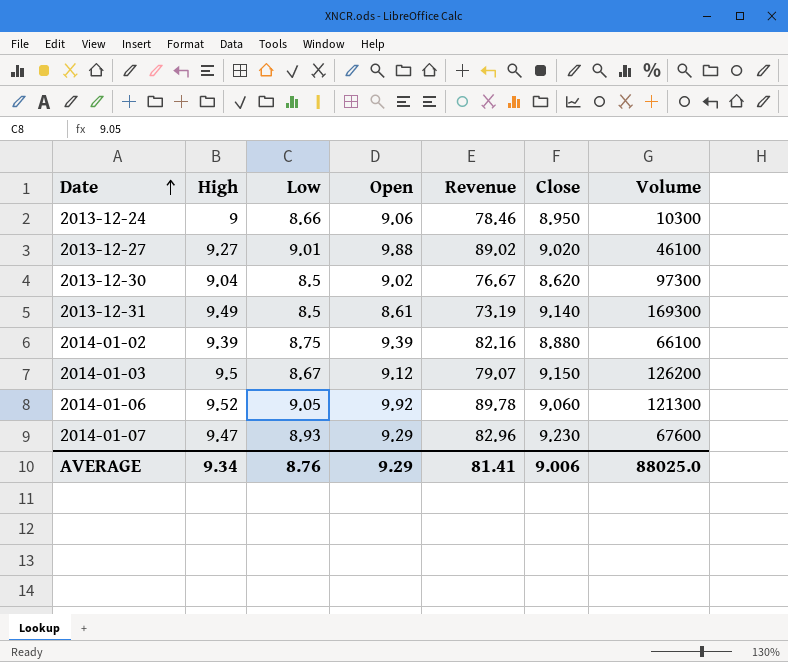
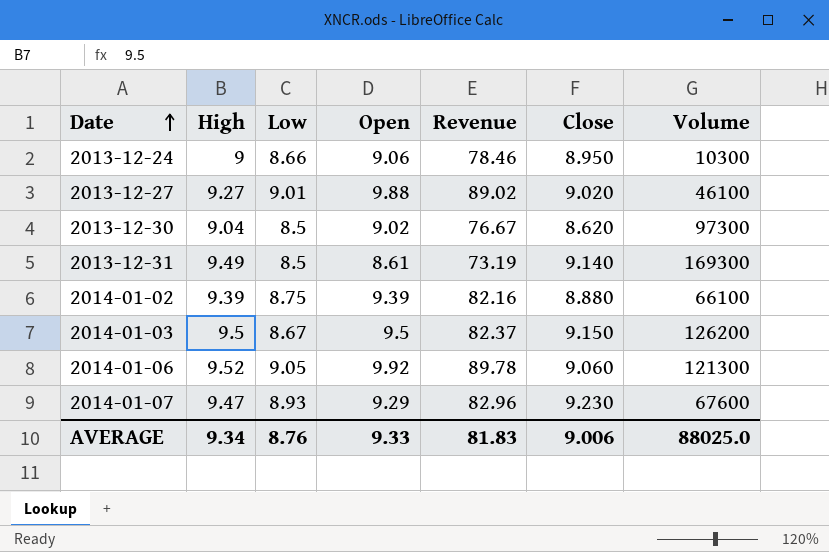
2014-01-03 | Open: 9.12 -> 9.5
2014-01-03 | Revenue: 79.07 -> 82.37
AVERAGE | Open: 9.29 -> 9.33
AVERAGE | Revenue: 81.41 -> 81.83

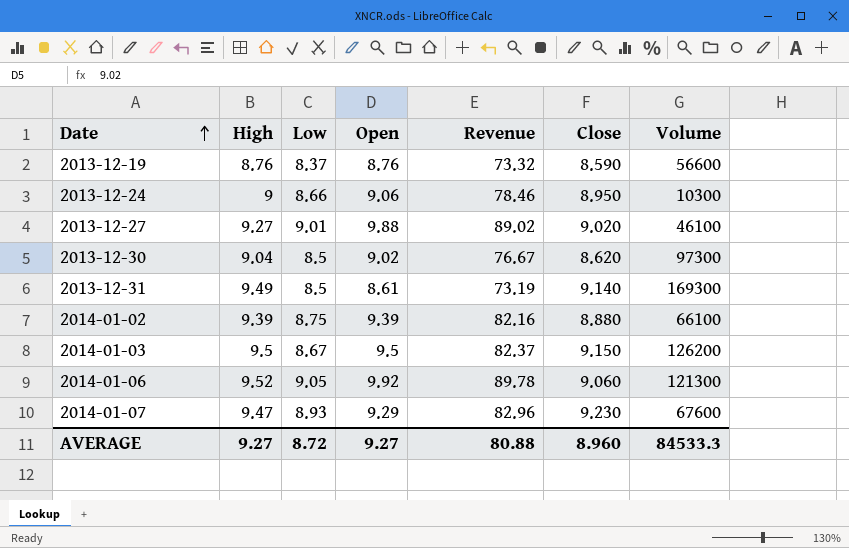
row 2013-12-19: none -> 8.76 | 8.37 | 8.76 | 73.32 | 8.590 | 56600
AVERAGE | High: 9.34 -> 9.27
AVERAGE | Low: 8.76 -> 8.72
AVERAGE | Open: 9.33 -> 9.27
AVERAGE | Revenue: 81.83 -> 80.88
AVERAGE | Close: 9.006 -> 8.960
AVERAGE | Volume: 88025.0 -> 84533.3

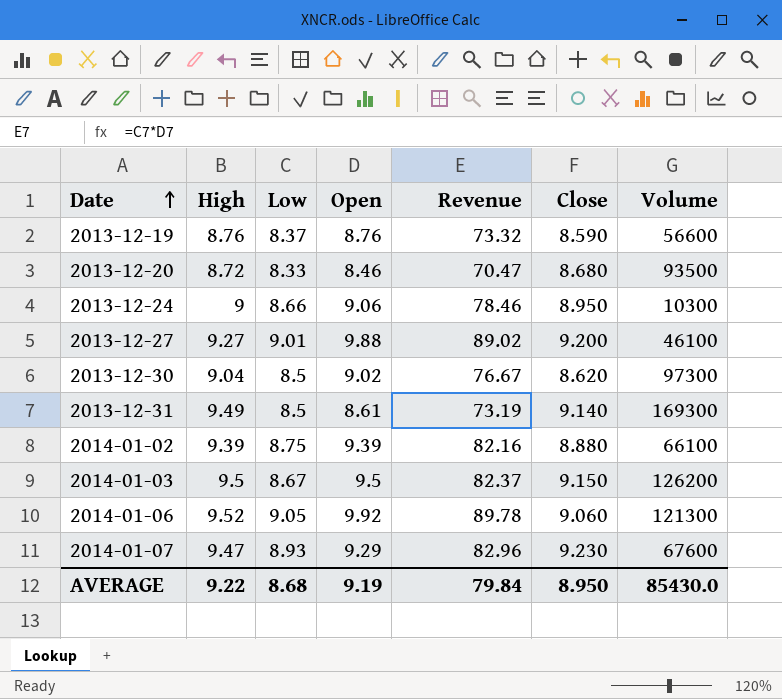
row 2013-12-20: none -> 8.72 | 8.33 | 8.46 | 70.47 | 8.680 | 93500
2013-12-27 | Close: 9.020 -> 9.200
AVERAGE | High: 9.27 -> 9.22
AVERAGE | Low: 8.72 -> 8.68
AVERAGE | Open: 9.27 -> 9.19
AVERAGE | Revenue: 80.88 -> 79.84
AVERAGE | Close: 8.960 -> 8.950
AVERAGE | Volume: 84533.3 -> 85430.0

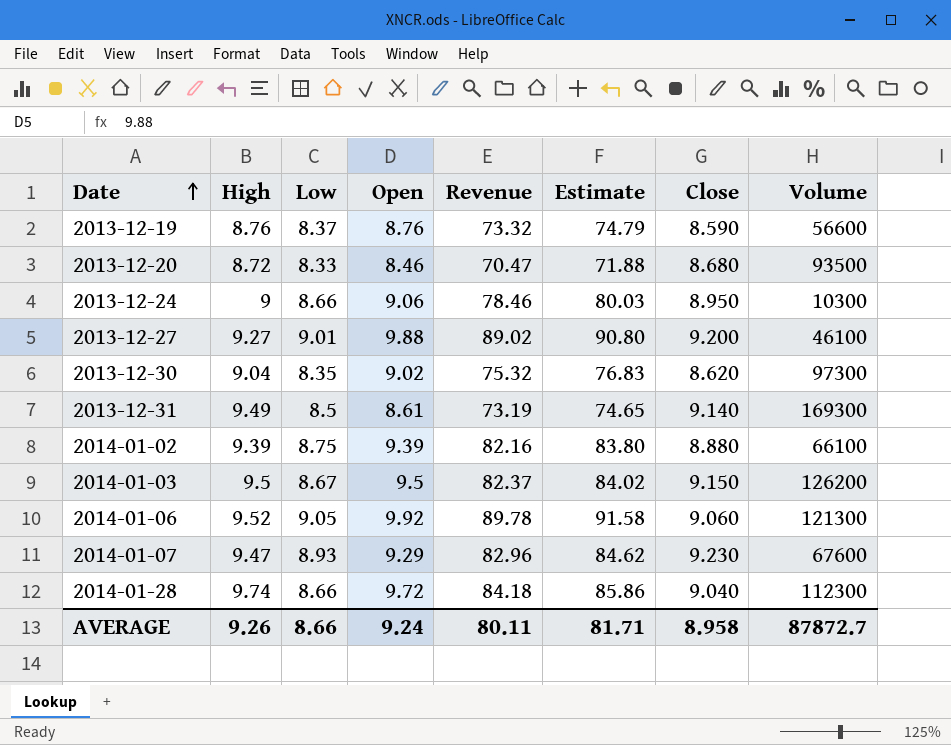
column Estimate | formula: none -> [Revenue] * 1.02
2013-12-30 | Low: 8.5 -> 8.35
2013-12-30 | Revenue: 76.67 -> 75.32
row 2014-01-28: none -> 9.74 | 8.66 | 9.72 | 84.18 | 85.86 | 9.040 | 112300
AVERAGE | High: 9.22 -> 9.26
AVERAGE | Low: 8.68 -> 8.66
AVERAGE | Open: 9.19 -> 9.24
AVERAGE | Revenue: 79.84 -> 80.11
AVERAGE | Close: 8.950 -> 8.958
AVERAGE | Volume: 85430.0 -> 87872.7

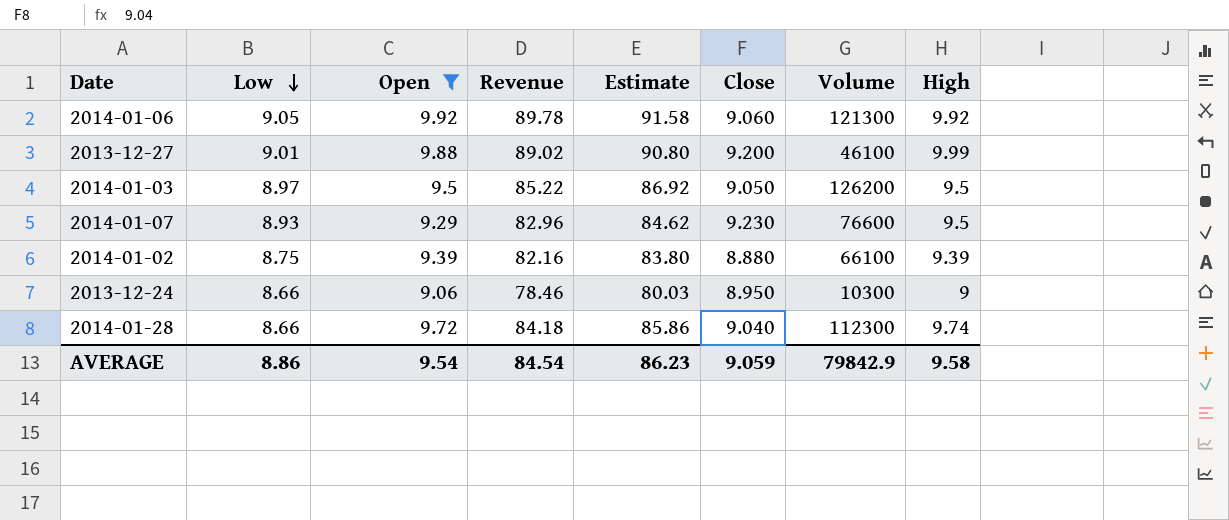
filter: none -> Open >= 9.06
row order: Date ascending -> Low descending
column High | position: 2 -> 8
2014-01-06 | High: 9.52 -> 9.92
2013-12-27 | High: 9.27 -> 9.99
2014-01-03 | Low: 8.67 -> 8.97
2014-01-03 | Revenue: 82.37 -> 85.22
2014-01-03 | Estimate: 84.02 -> 86.92
2014-01-03 | Close: 9.150 -> 9.050
2014-01-07 | Volume: 67600 -> 76600
2014-01-07 | High: 9.47 -> 9.5
AVERAGE | Low: 8.66 -> 8.86
AVERAGE | Open: 9.24 -> 9.54
AVERAGE | Revenue: 80.11 -> 84.54
AVERAGE | Estimate: 81.71 -> 86.23
AVERAGE | Close: 8.958 -> 9.059
AVERAGE | Volume: 87872.7 -> 79842.9
AVERAGE | High: 9.26 -> 9.58

